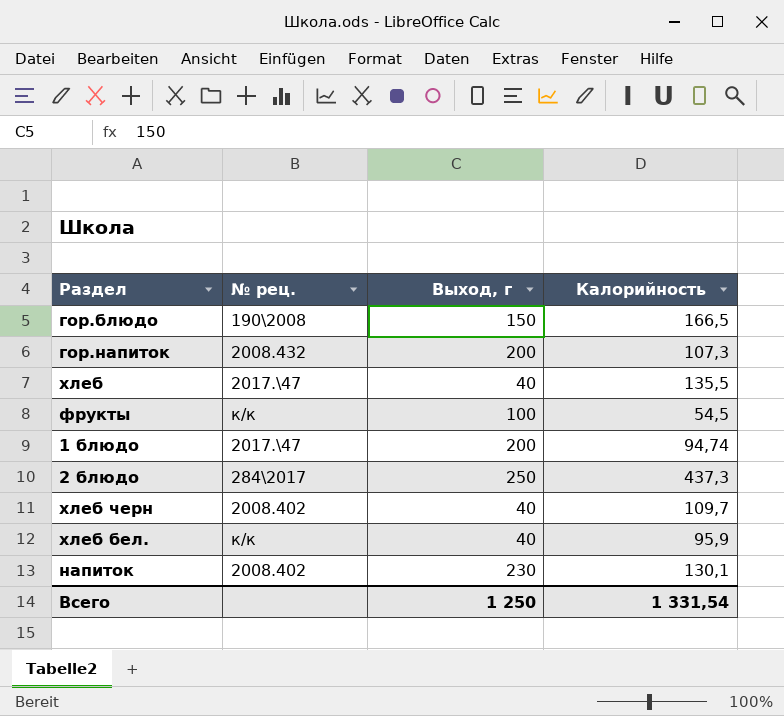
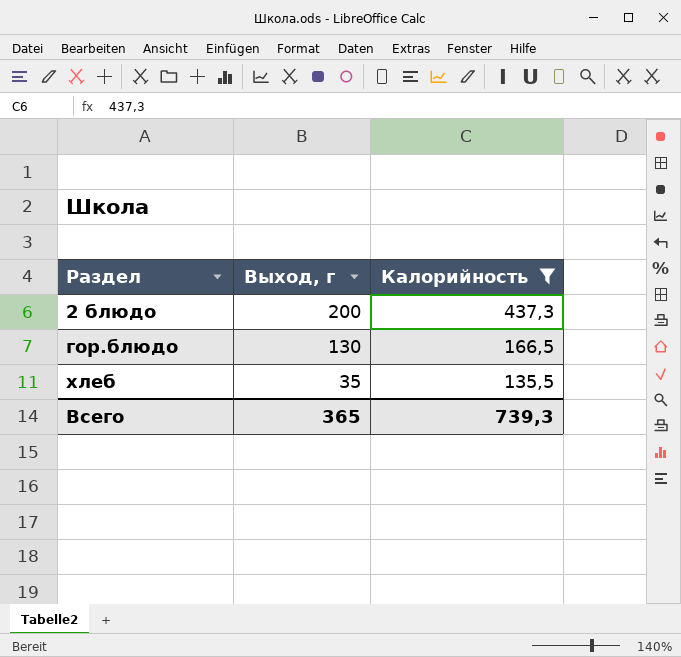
filter: none -> Калорийность >= 135,5
row order: none -> Раздел ascending
column № рец. | position: 2 -> none
2 блюдо | Выход, г: 250 -> 200
гор.блюдо | Выход, г: 150 -> 130
хлеб | Выход, г: 40 -> 35
Всего | Выход, г: 1 250 -> 365
Всего | Калорийность: 1 331,54 -> 739,3

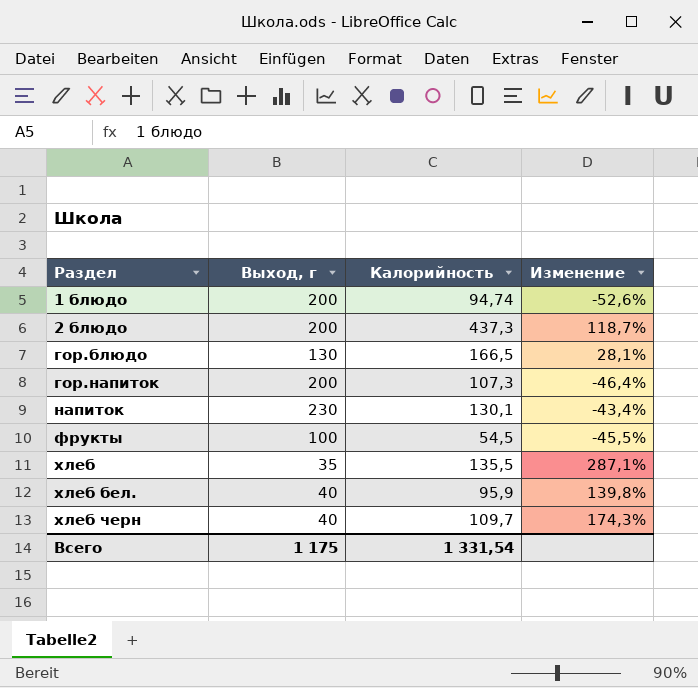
filter: Калорийность >= 135,5 -> none
column Изменение | formula: none -> ([Калорийность] - [Выход, г]) / [Выход, г]
Всего | Выход, г: 365 -> 1 175
Всего | Калорийность: 739,3 -> 1 331,54

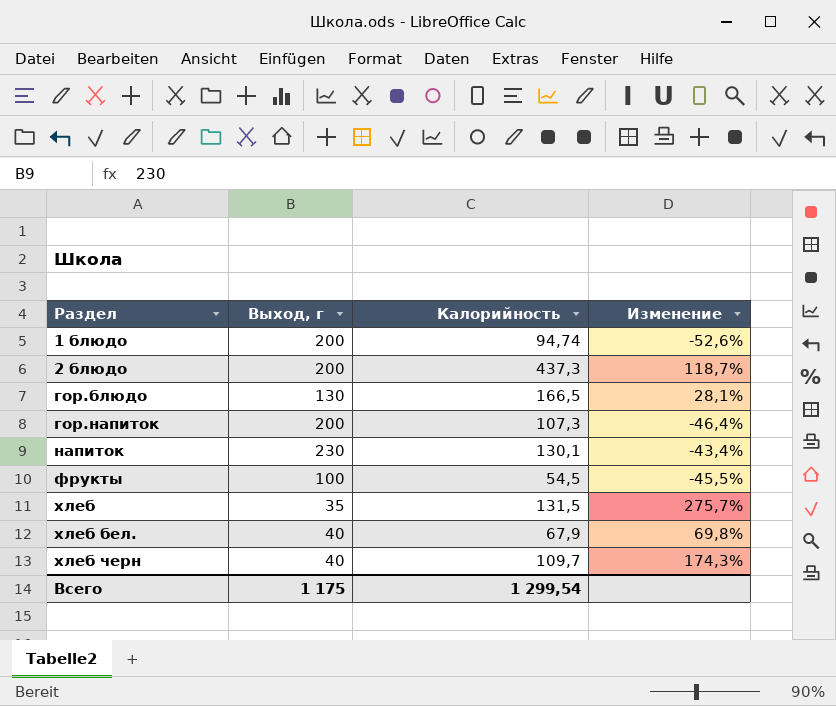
хлеб | Калорийность: 135,5 -> 131,5
хлеб | Изменение: 287,1% -> 275,7%
хлеб бел. | Калорийность: 95,9 -> 67,9
хлеб бел. | Изменение: 139,8% -> 69,8%
Всего | Калорийность: 1 331,54 -> 1 299,54

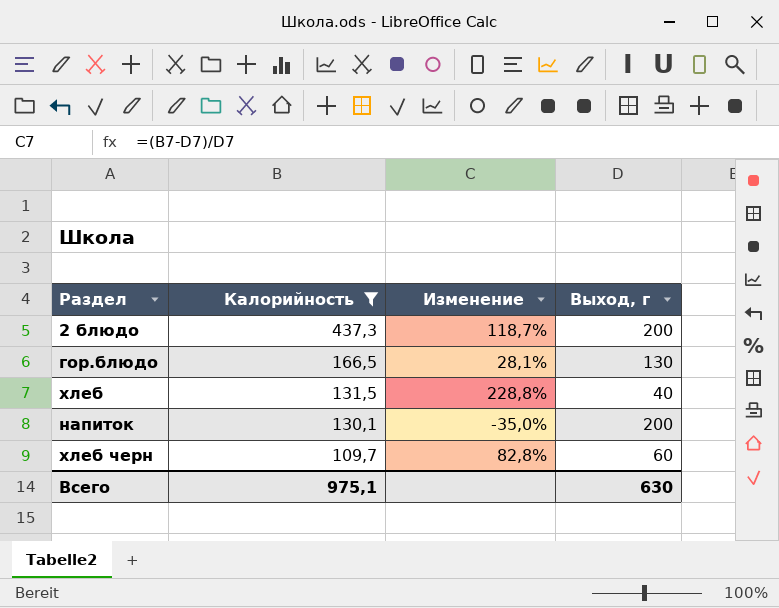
filter: none -> Калорийность >= 109,7
row order: Раздел ascending -> Калорийность descending
column Выход, г | position: 2 -> 4
хлеб | Изменение: 275,7% -> 228,8%
хлеб | Выход, г: 35 -> 40
напиток | Изменение: -43,4% -> -35,0%
напиток | Выход, г: 230 -> 200
хлеб черн | Изменение: 174,3% -> 82,8%
хлеб черн | Выход, г: 40 -> 60
Всего | Калорийность: 1 299,54 -> 975,1
Всего | Выход, г: 1 175 -> 630

